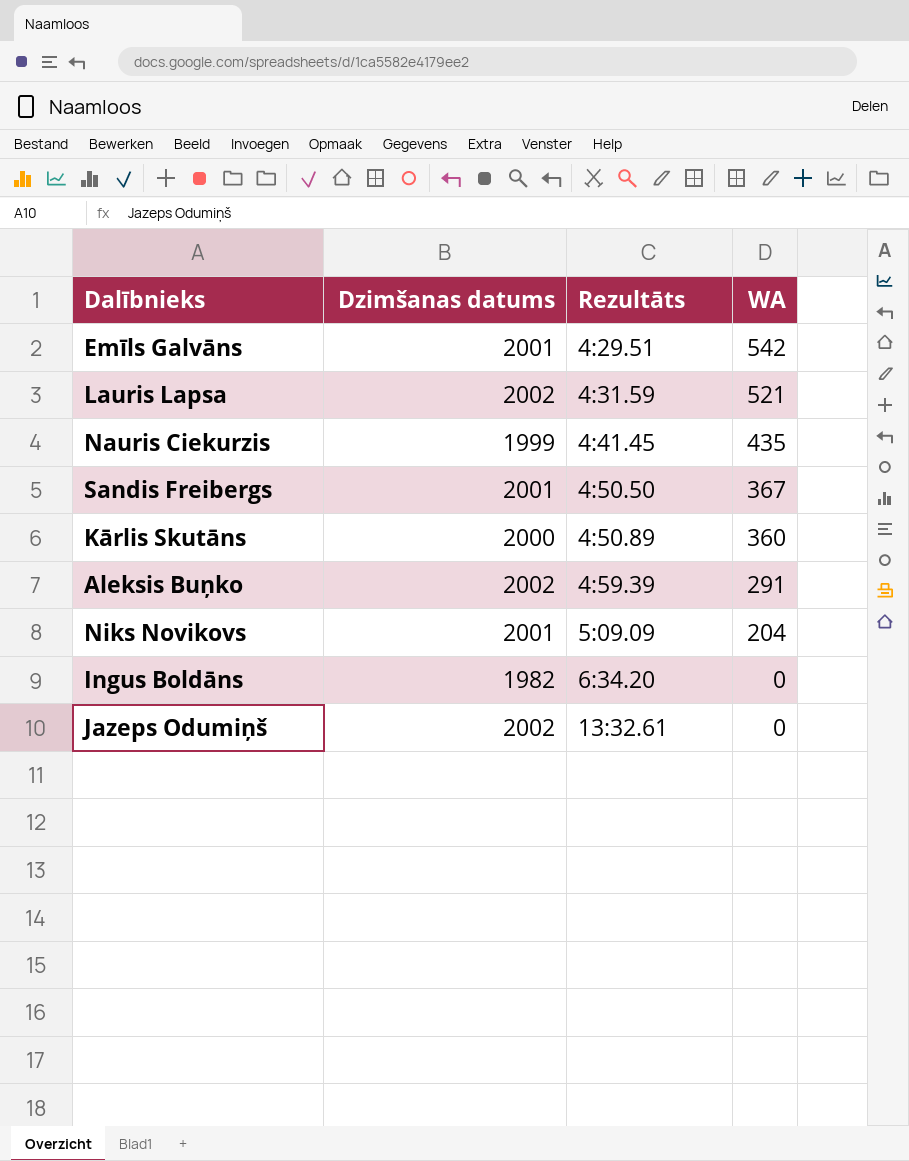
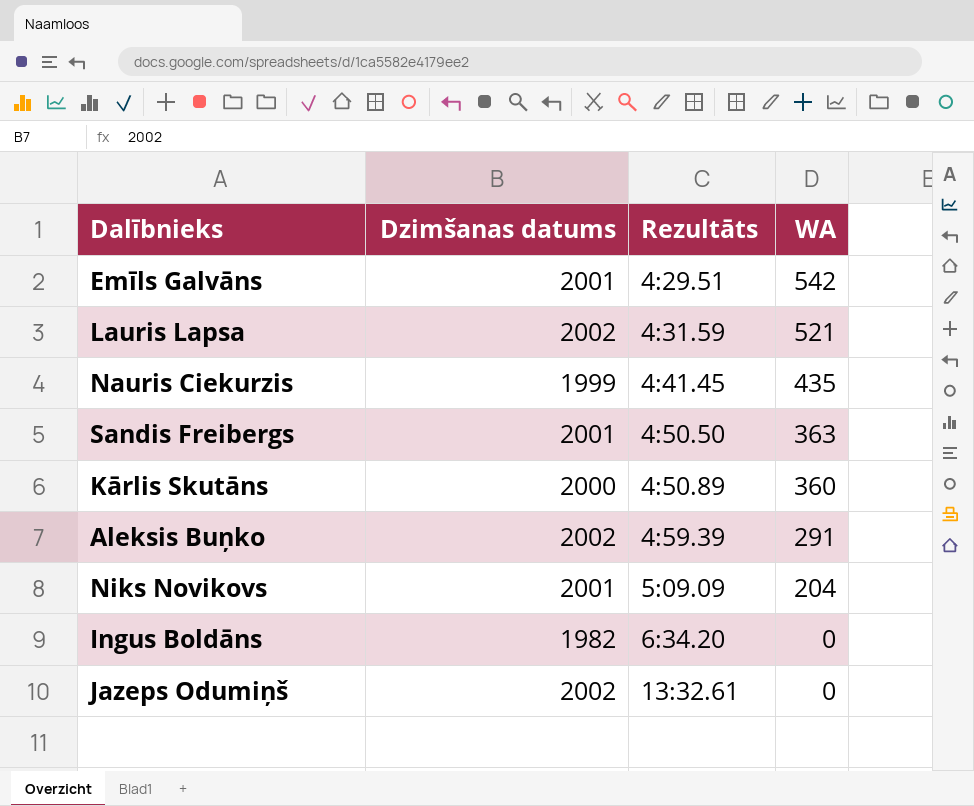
Sandis Freibergs | WA: 367 -> 363

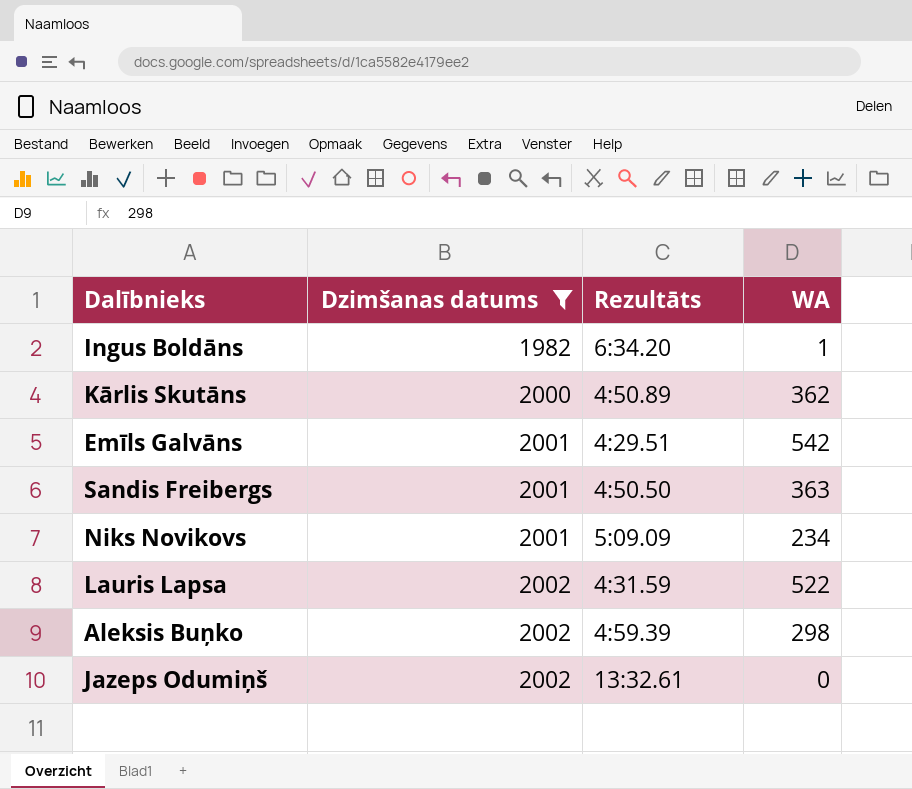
filter: none -> Dzimšanas datums != 1999
row order: Rezultāts ascending -> Dzimšanas datums ascending
Ingus Boldāns | WA: 0 -> 1
Kārlis Skutāns | WA: 360 -> 362
Niks Novikovs | WA: 204 -> 234
Lauris Lapsa | WA: 521 -> 522
Aleksis Buņko | WA: 291 -> 298

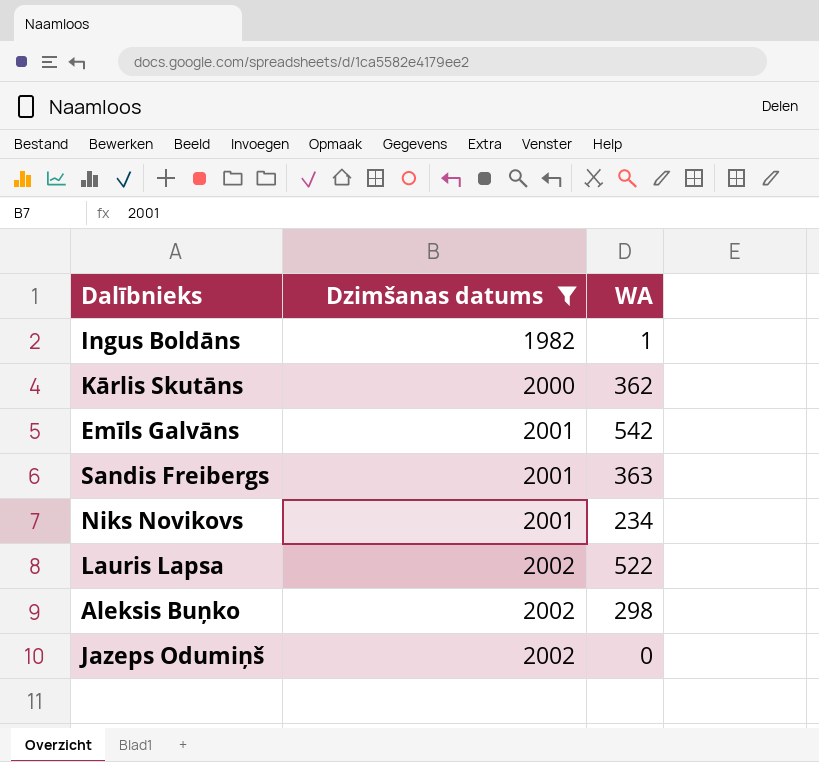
column Rezultāts | position: 3 -> none

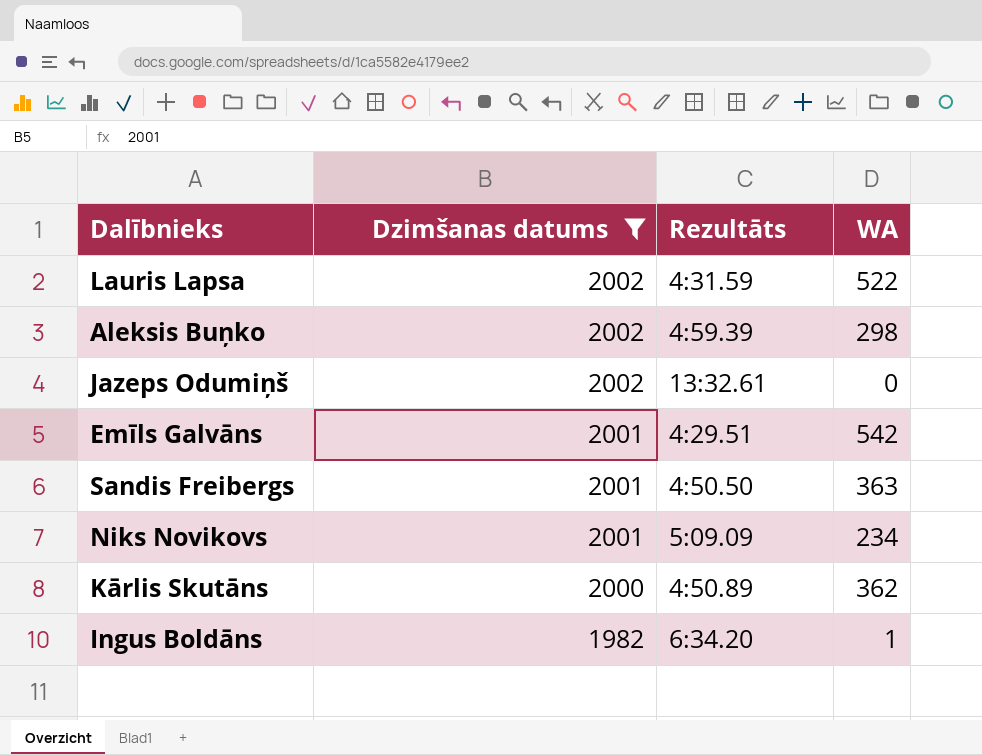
row order: Dzimšanas datums ascending -> Dzimšanas datums descending
column Rezultāts | position: none -> 3

